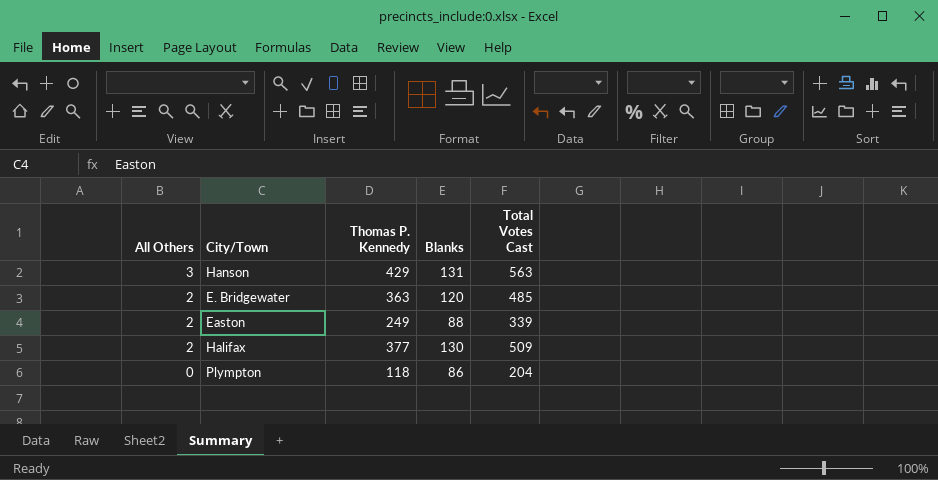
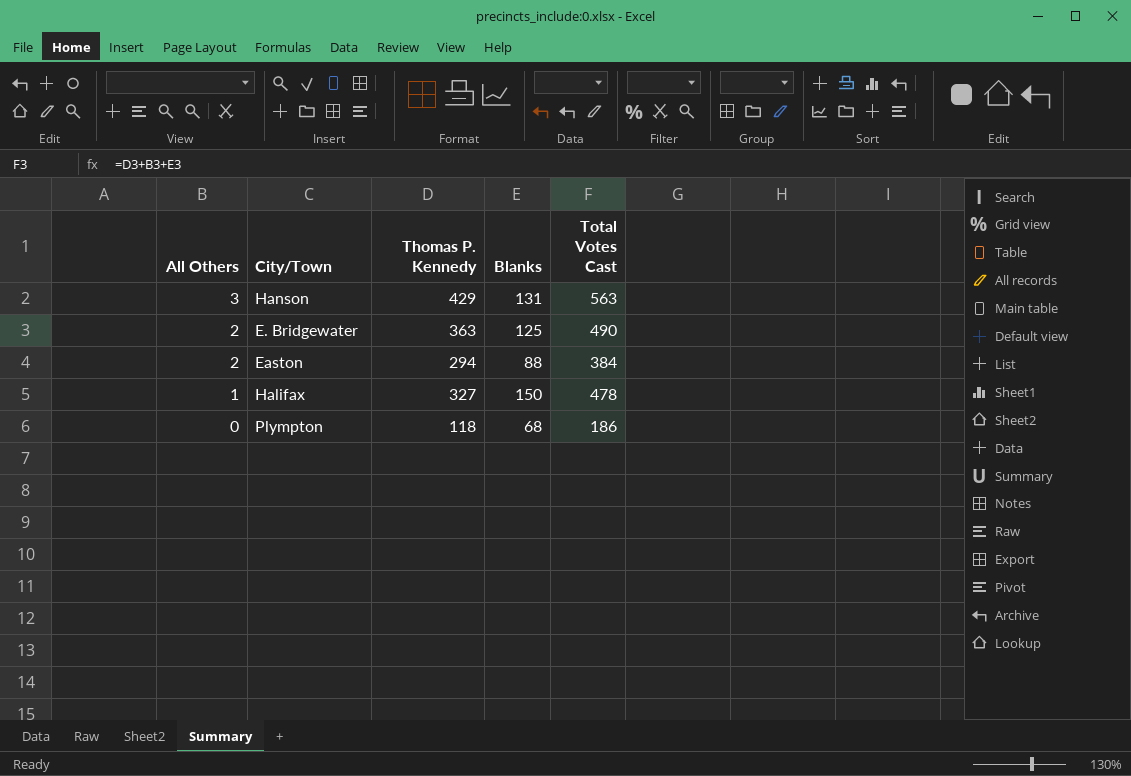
E. Bridgewater | Blanks: 120 -> 125
E. Bridgewater | Total Votes Cast: 485 -> 490
Easton | Thomas P. Kennedy: 249 -> 294
Easton | Total Votes Cast: 339 -> 384
Halifax | All Others: 2 -> 1
Halifax | Thomas P. Kennedy: 377 -> 327
Halifax | Blanks: 130 -> 150
Halifax | Total Votes Cast: 509 -> 478
Plympton | Blanks: 86 -> 68
Plympton | Total Votes Cast: 204 -> 186

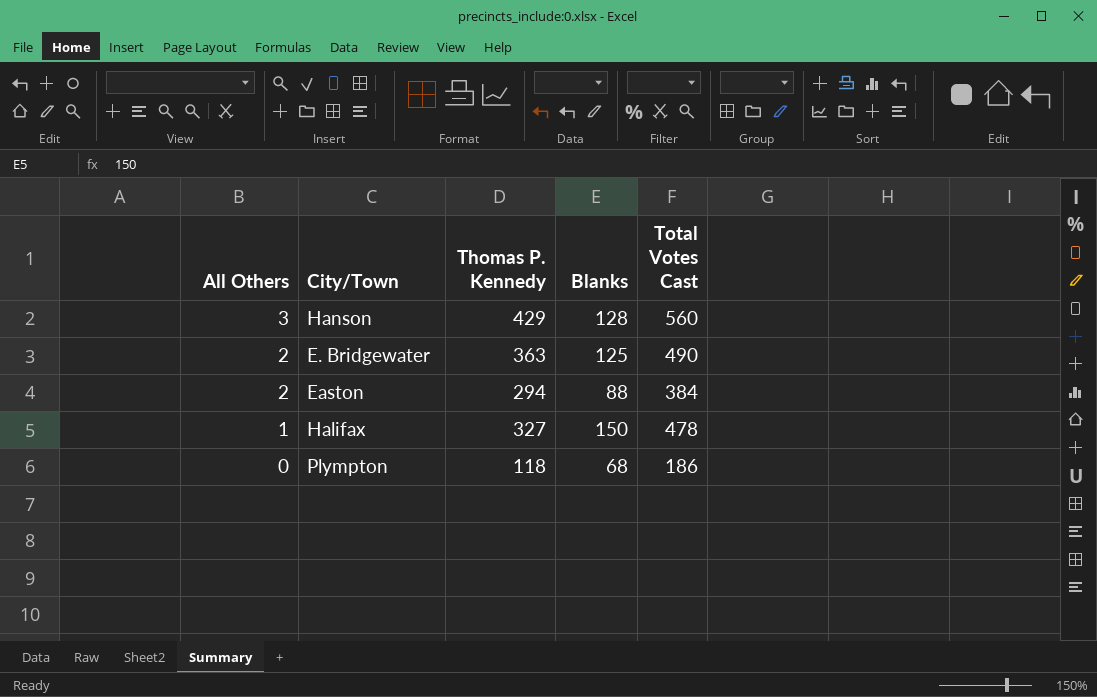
Hanson | Blanks: 131 -> 128
Hanson | Total Votes Cast: 563 -> 560

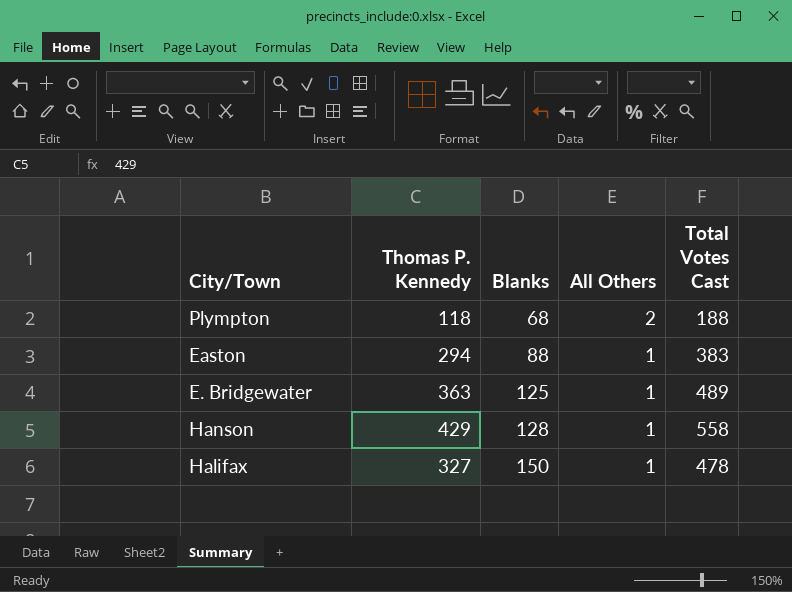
row order: All Others descending -> Blanks ascending
column All Others | position: 1 -> 4
Plympton | All Others: 0 -> 2
Plympton | Total Votes Cast: 186 -> 188
Easton | All Others: 2 -> 1
Easton | Total Votes Cast: 384 -> 383
E. Bridgewater | All Others: 2 -> 1
E. Bridgewater | Total Votes Cast: 490 -> 489
Hanson | All Others: 3 -> 1
Hanson | Total Votes Cast: 560 -> 558

